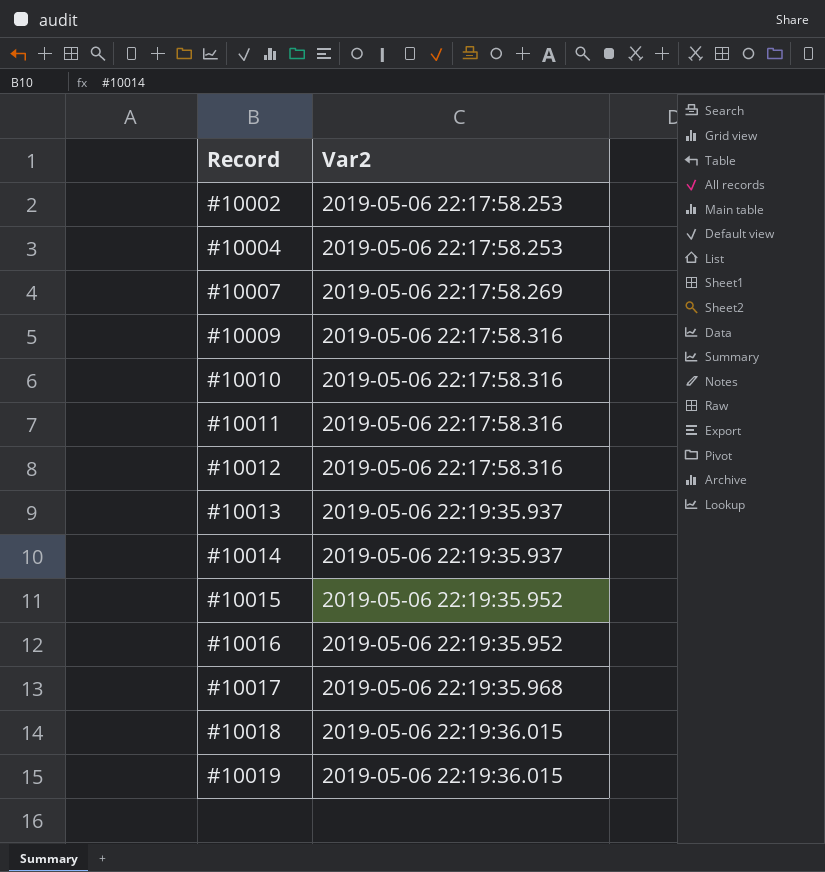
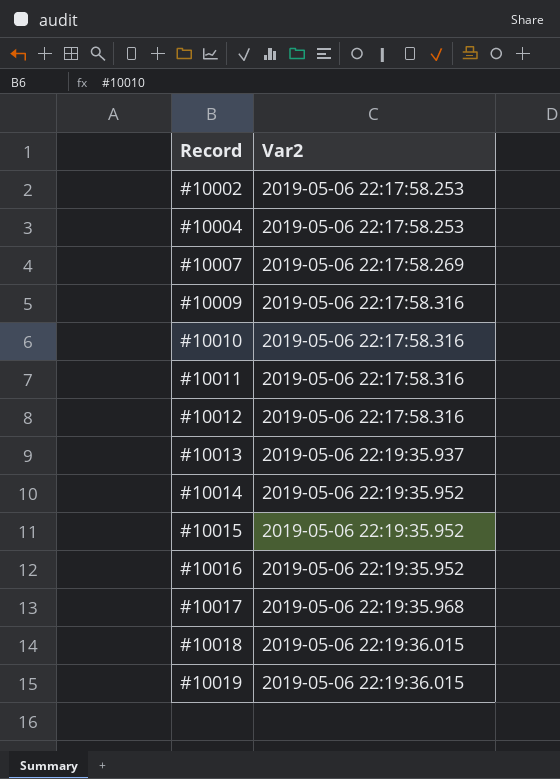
#10014 | Var2: 2019-05-06 22:19:35.937 -> 2019-05-06 22:19:35.952

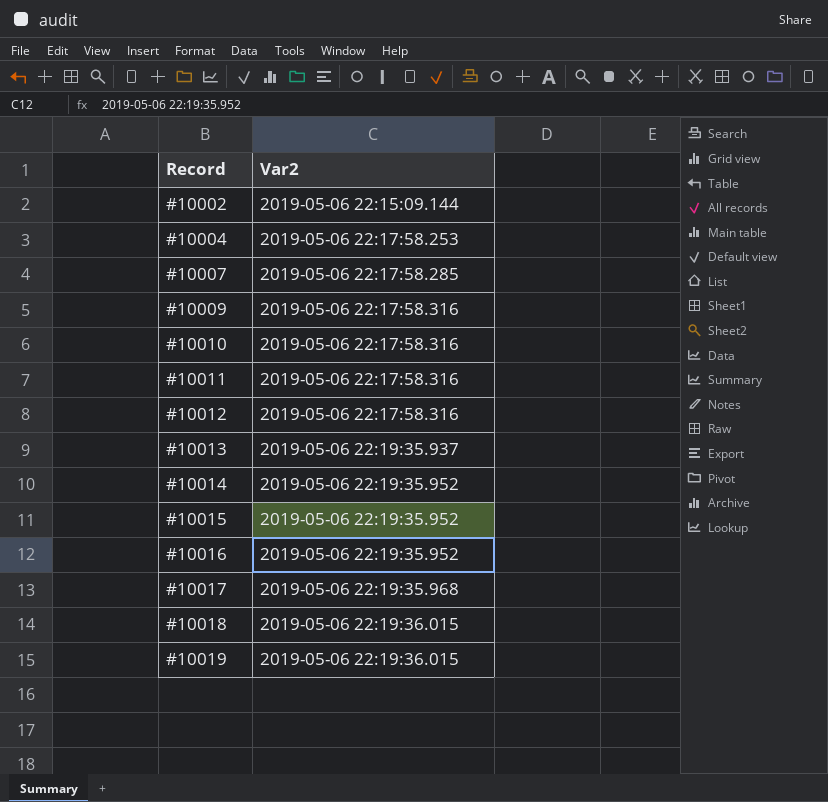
#10002 | Var2: 2019-05-06 22:17:58.253 -> 2019-05-06 22:15:09.144
#10007 | Var2: 2019-05-06 22:17:58.269 -> 2019-05-06 22:17:58.285

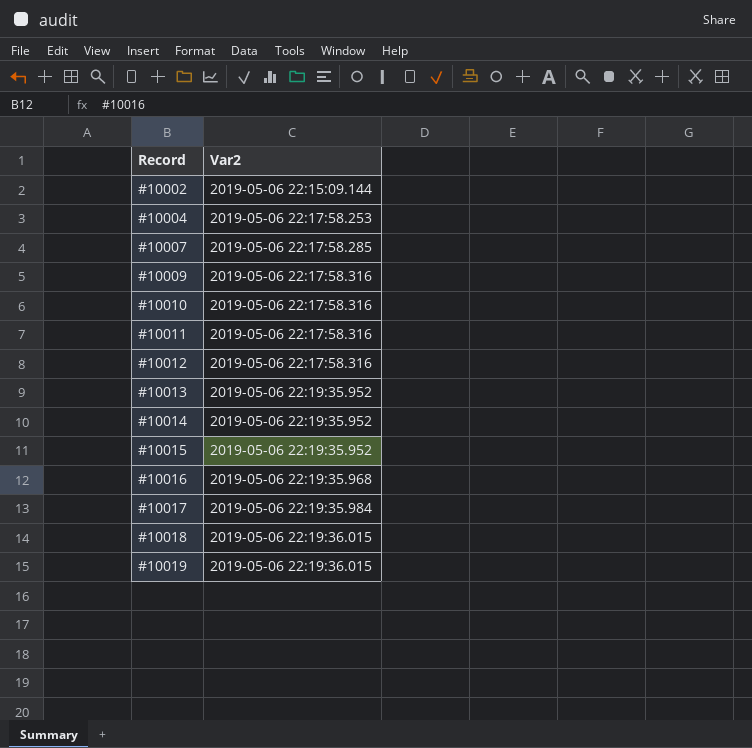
#10013 | Var2: 2019-05-06 22:19:35.937 -> 2019-05-06 22:19:35.952
#10016 | Var2: 2019-05-06 22:19:35.952 -> 2019-05-06 22:19:35.968
#10017 | Var2: 2019-05-06 22:19:35.968 -> 2019-05-06 22:19:35.984

